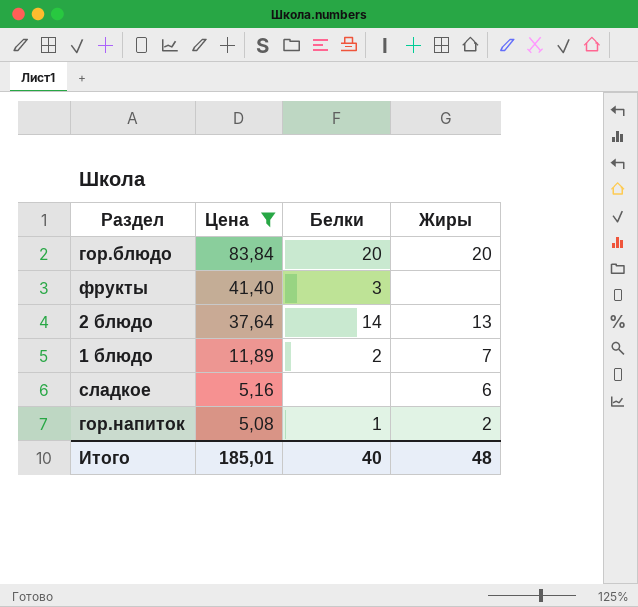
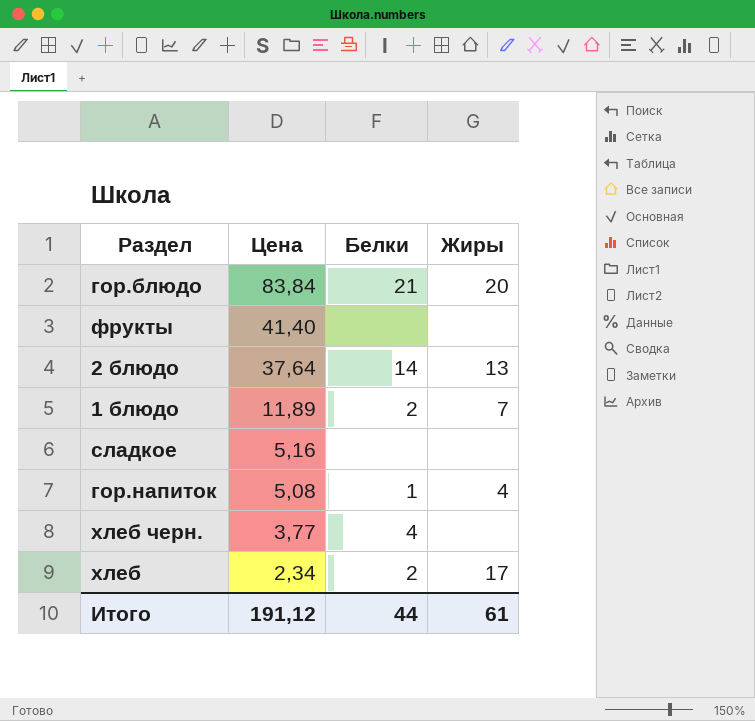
filter: Цена >= 5,08 -> none
гор.блюдо | Белки: 20 -> 21
фрукты | Белки: 3 -> none
сладкое | Жиры: 6 -> none
гор.напиток | Жиры: 2 -> 4
Итого | Цена: 185,01 -> 191,12
Итого | Белки: 40 -> 44
Итого | Жиры: 48 -> 61

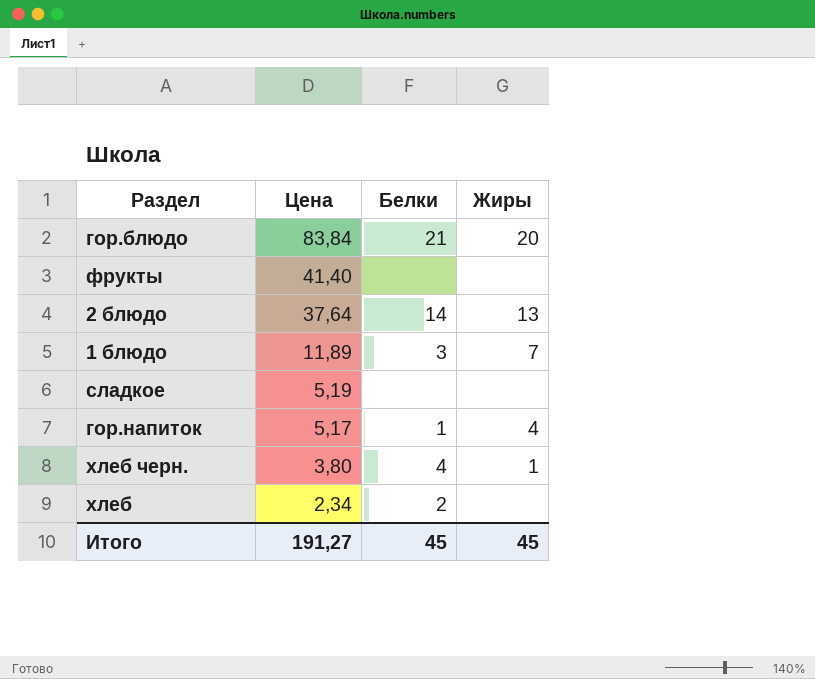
1 блюдо | Белки: 2 -> 3
сладкое | Цена: 5,16 -> 5,19
гор.напиток | Цена: 5,08 -> 5,17
хлеб черн. | Цена: 3,77 -> 3,80
хлеб черн. | Жиры: none -> 1
хлеб | Жиры: 17 -> none
Итого | Цена: 191,12 -> 191,27
Итого | Белки: 44 -> 45
Итого | Жиры: 61 -> 45

